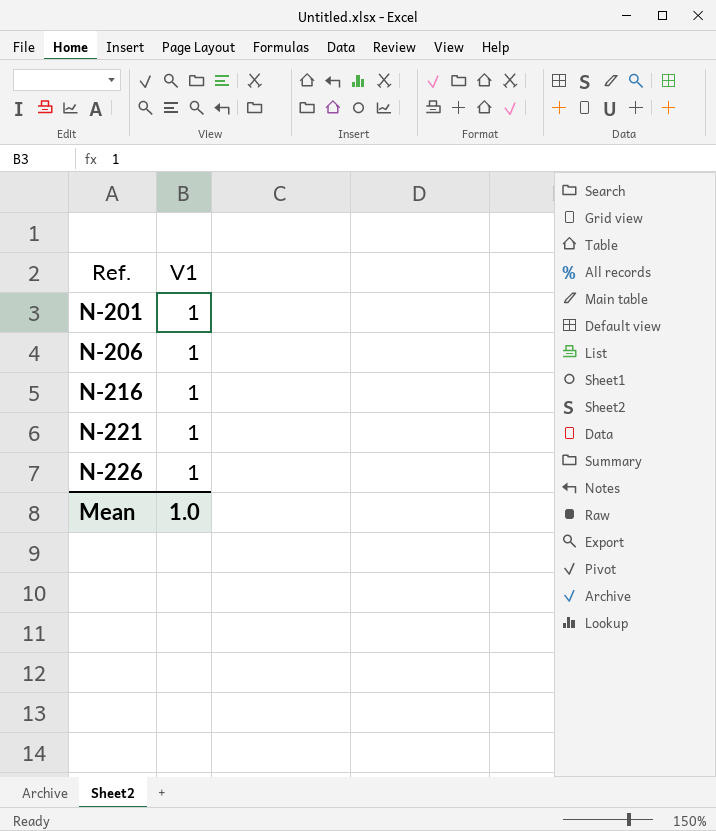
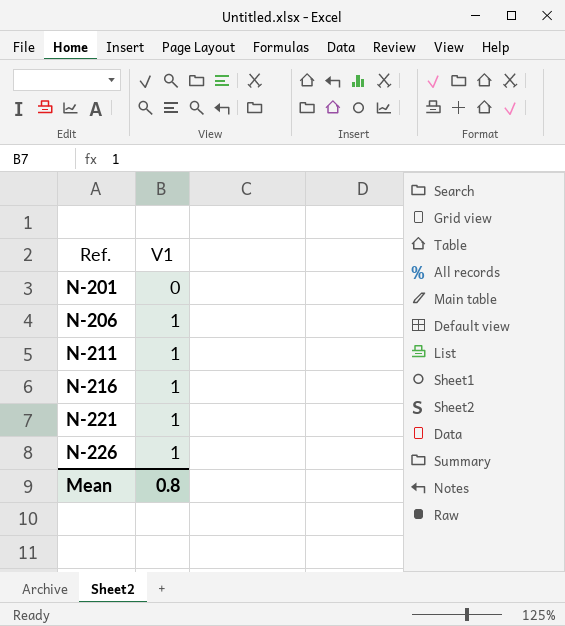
N-201 | V1: 1 -> 0
row N-211: none -> 1
Mean | V1: 1.0 -> 0.8

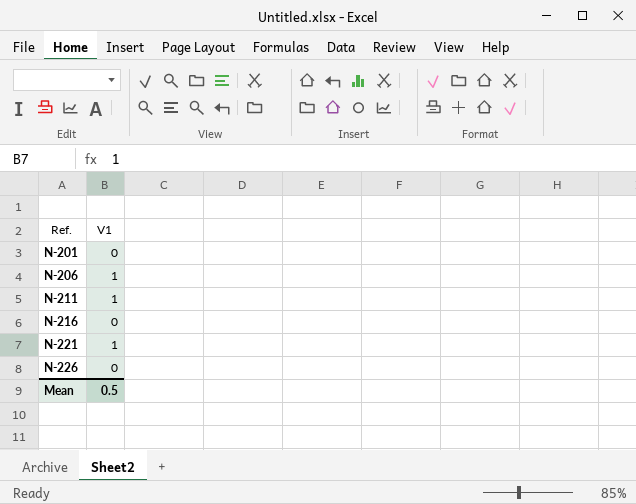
N-216 | V1: 1 -> 0
N-226 | V1: 1 -> 0
Mean | V1: 0.8 -> 0.5

